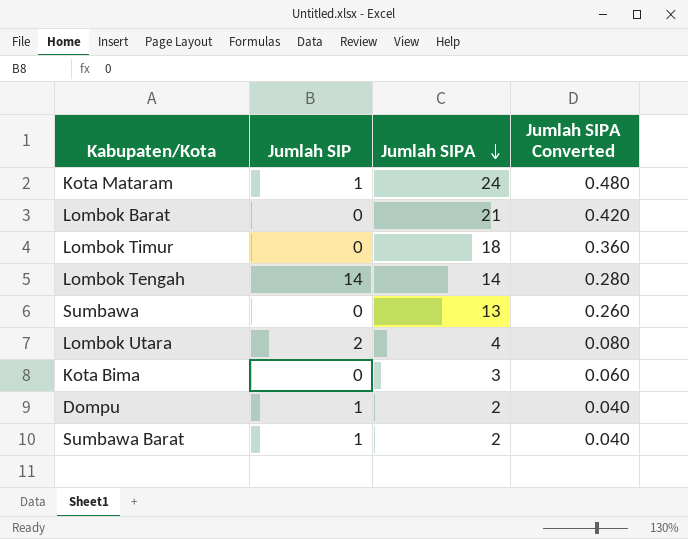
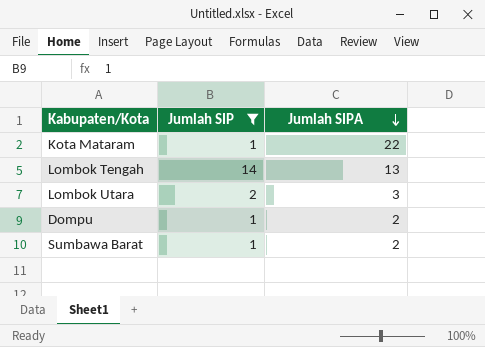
filter: none -> Jumlah SIP != 0
column Jumlah SIPA Converted | formula: [Jumlah SIPA] * 0.02 -> none
Kota Mataram | Jumlah SIPA: 24 -> 22
Lombok Tengah | Jumlah SIPA: 14 -> 13
Lombok Utara | Jumlah SIPA: 4 -> 3

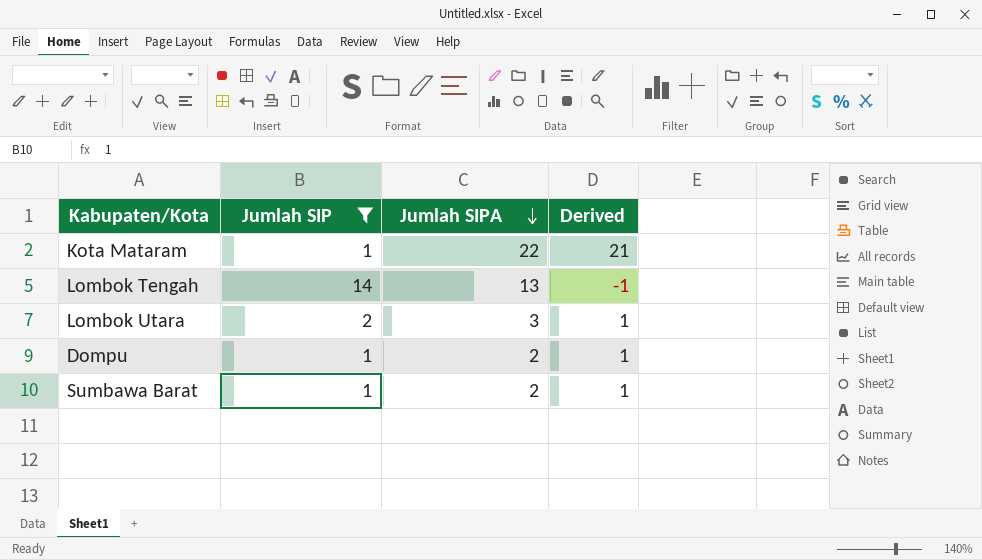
column Derived | formula: none -> [Jumlah SIPA] - [Jumlah SIP]

